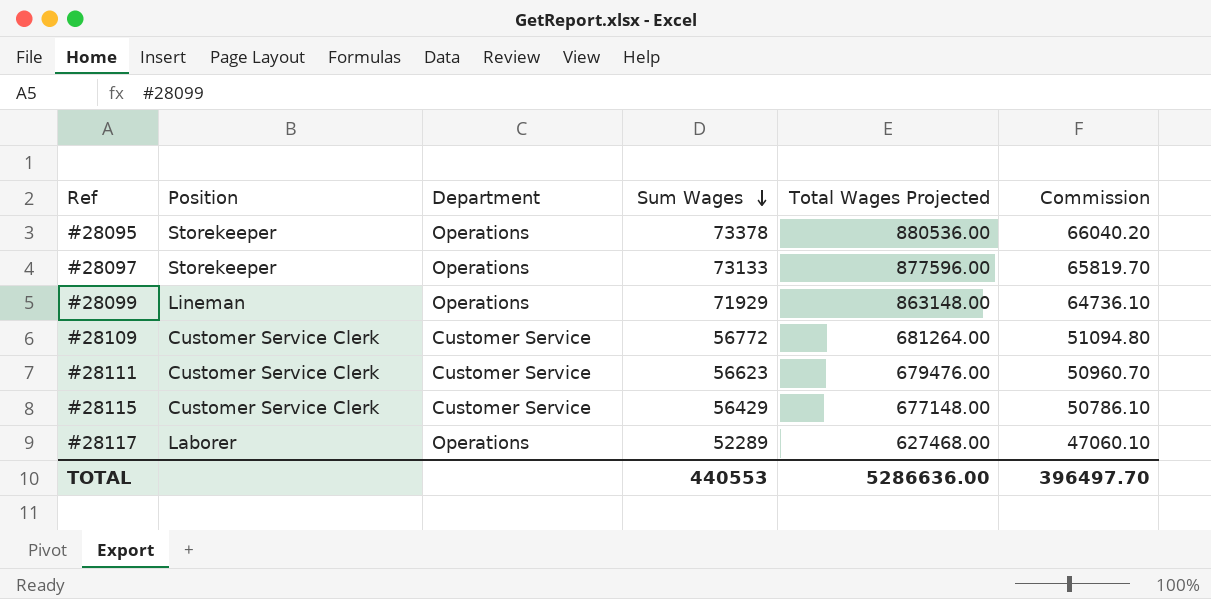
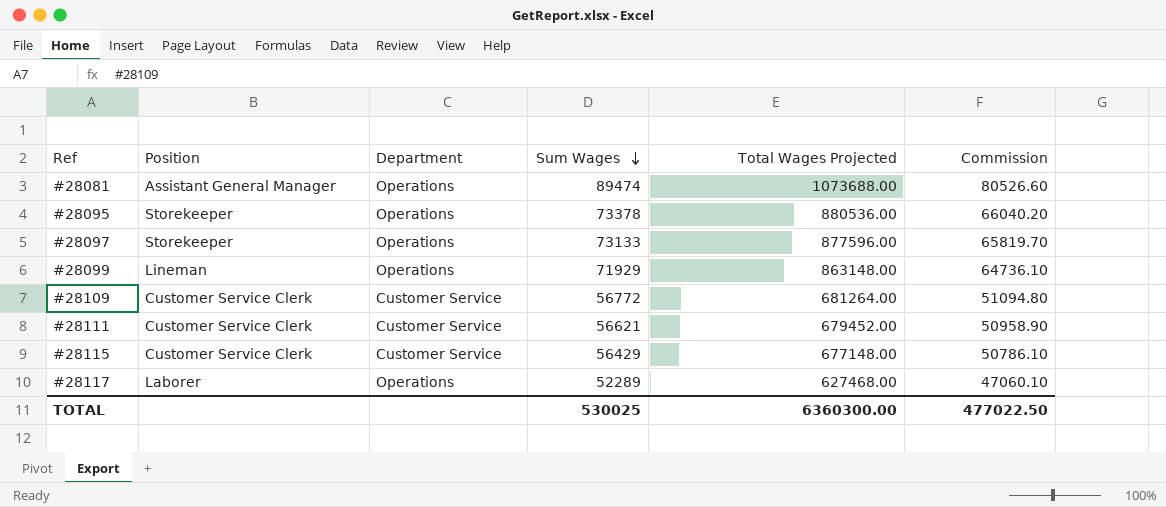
row #28081: none -> Assistant General Manager | Operations | 89474 | 1073688.00 | 80526.60
#28111 | Sum Wages: 56623 -> 56621
#28111 | Total Wages Projected: 679476.00 -> 679452.00
#28111 | Commission: 50960.70 -> 50958.90
TOTAL | Sum Wages: 440553 -> 530025
TOTAL | Total Wages Projected: 5286636.00 -> 6360300.00
TOTAL | Commission: 396497.70 -> 477022.50

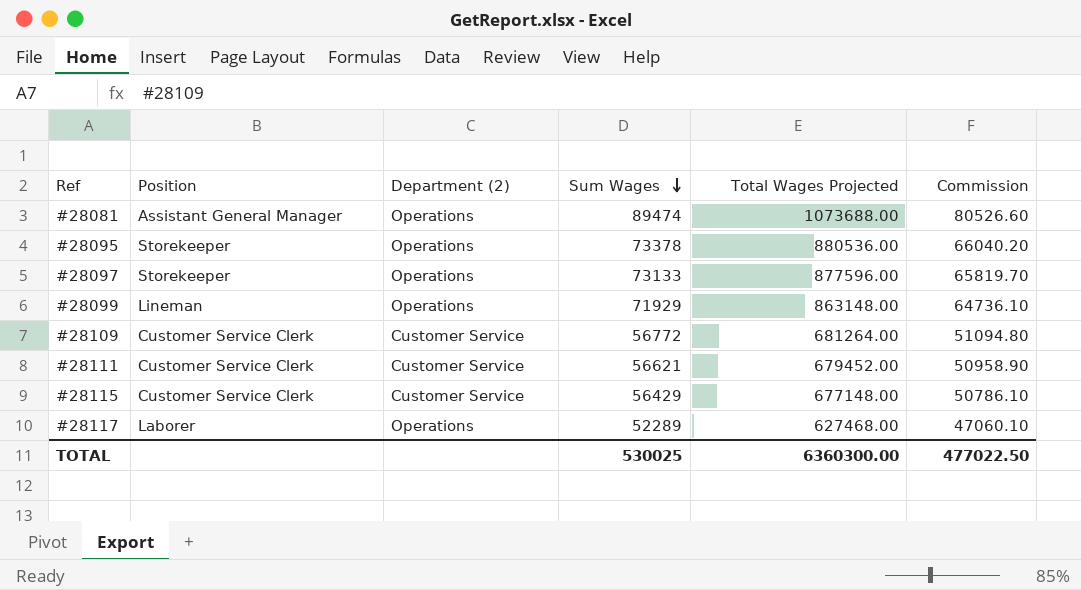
column name: Department -> Department (2)

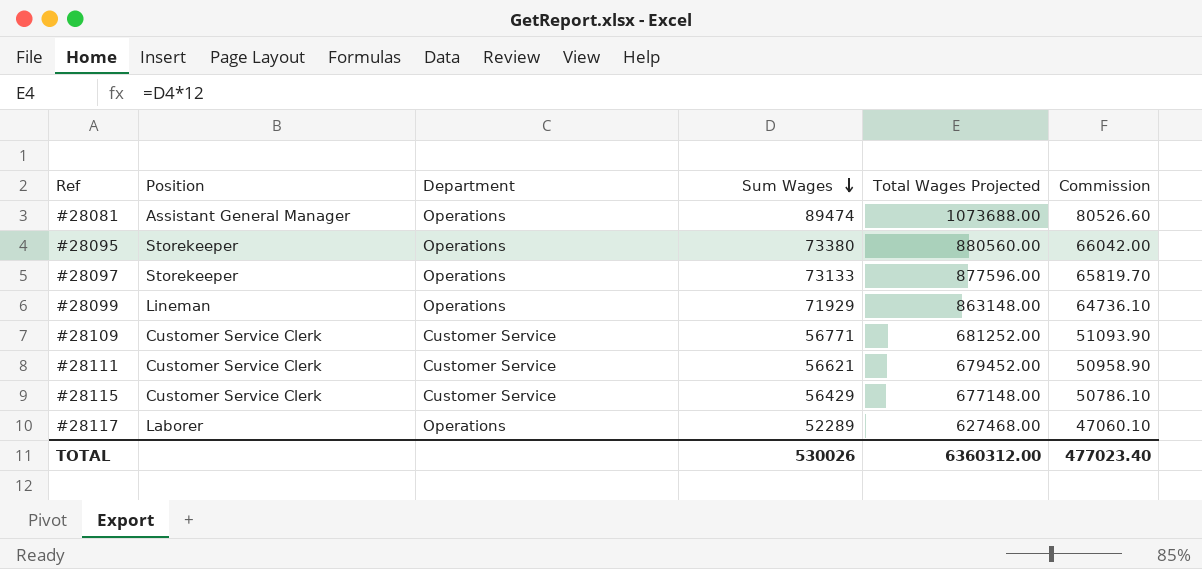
column name: Department (2) -> Department
#28095 | Sum Wages: 73378 -> 73380
#28095 | Total Wages Projected: 880536.00 -> 880560.00
#28095 | Commission: 66040.20 -> 66042.00
#28109 | Sum Wages: 56772 -> 56771
#28109 | Total Wages Projected: 681264.00 -> 681252.00
#28109 | Commission: 51094.80 -> 51093.90
TOTAL | Sum Wages: 530025 -> 530026
TOTAL | Total Wages Projected: 6360300.00 -> 6360312.00
TOTAL | Commission: 477022.50 -> 477023.40

